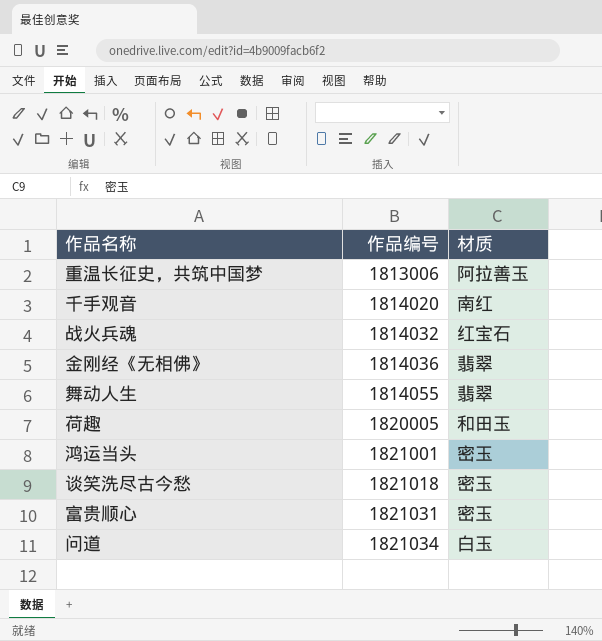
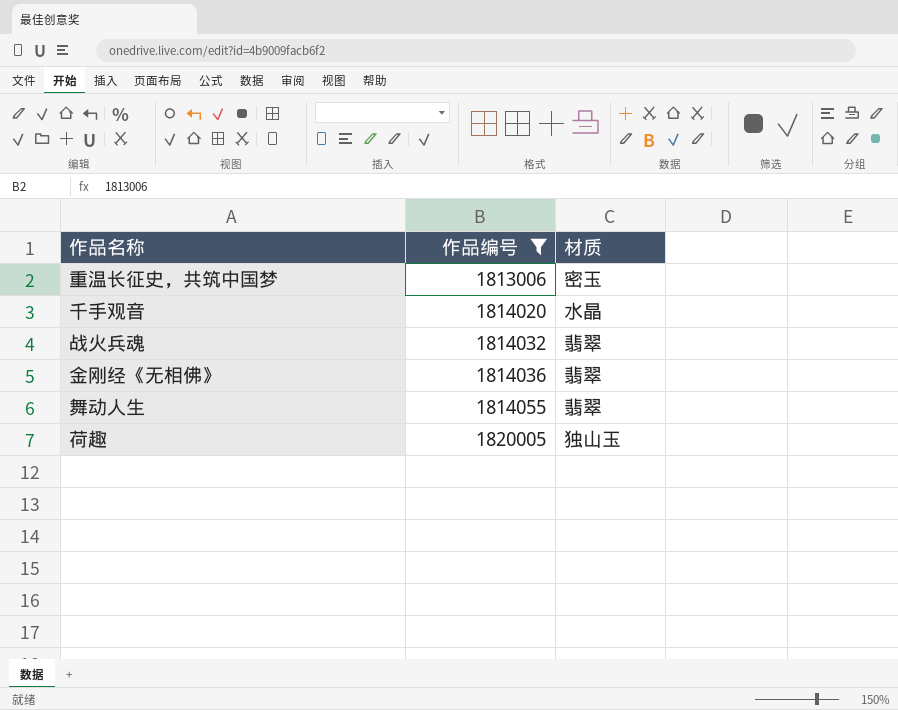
filter: none -> 作品编号 <= 1820005
重温长征史，共筑中国梦 | 材质: 阿拉善玉 -> 密玉
千手观音 | 材质: 南红 -> 水晶
战火兵魂 | 材质: 红宝石 -> 翡翠
荷趣 | 材质: 和田玉 -> 独山玉

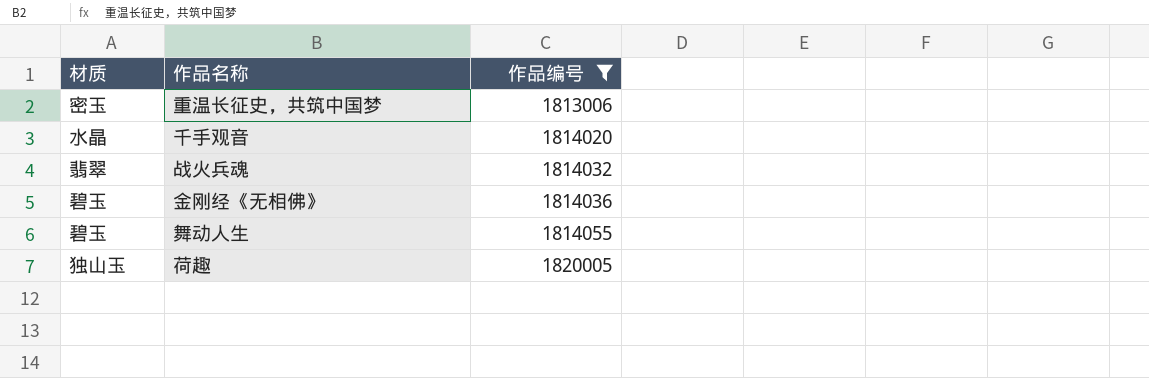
column 材质 | position: 3 -> 1
金刚经《无相佛》 | 材质: 翡翠 -> 碧玉
舞动人生 | 材质: 翡翠 -> 碧玉

